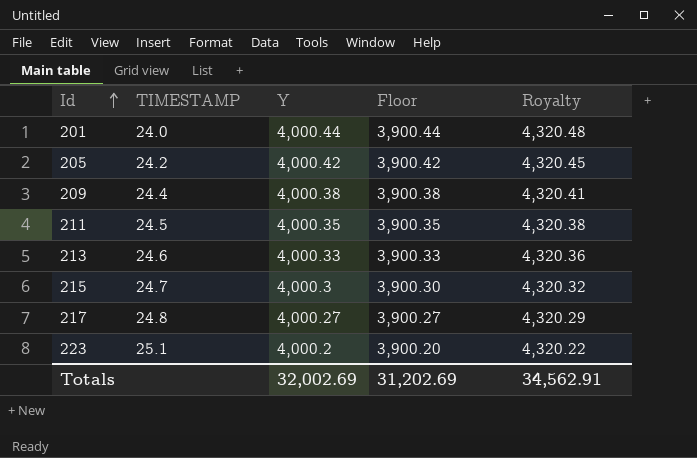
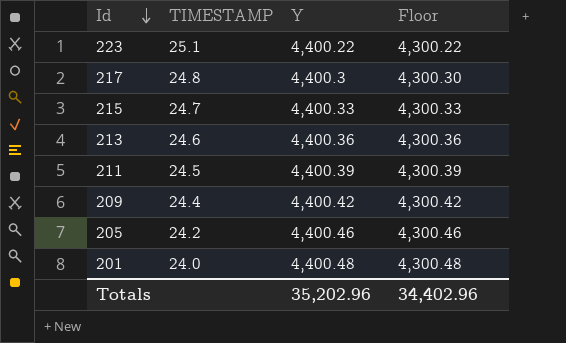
row order: Id ascending -> Id descending
column Royalty | formula: [Y] * 1.08 -> none
223 | Y: 4,000.2 -> 4,400.22
223 | Floor: 3,900.20 -> 4,300.22
217 | Y: 4,000.27 -> 4,400.3
217 | Floor: 3,900.27 -> 4,300.30
215 | Y: 4,000.3 -> 4,400.33
215 | Floor: 3,900.30 -> 4,300.33
213 | Y: 4,000.33 -> 4,400.36
213 | Floor: 3,900.33 -> 4,300.36
211 | Y: 4,000.35 -> 4,400.39
211 | Floor: 3,900.35 -> 4,300.39
209 | Y: 4,000.38 -> 4,400.42
209 | Floor: 3,900.38 -> 4,300.42
205 | Y: 4,000.42 -> 4,400.46
205 | Floor: 3,900.42 -> 4,300.46
201 | Y: 4,000.44 -> 4,400.48
201 | Floor: 3,900.44 -> 4,300.48
Totals | Y: 32,002.69 -> 35,202.96
Totals | Floor: 31,202.69 -> 34,402.96

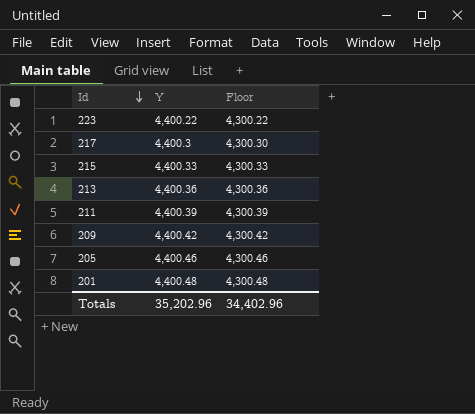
column TIMESTAMP | position: 2 -> none

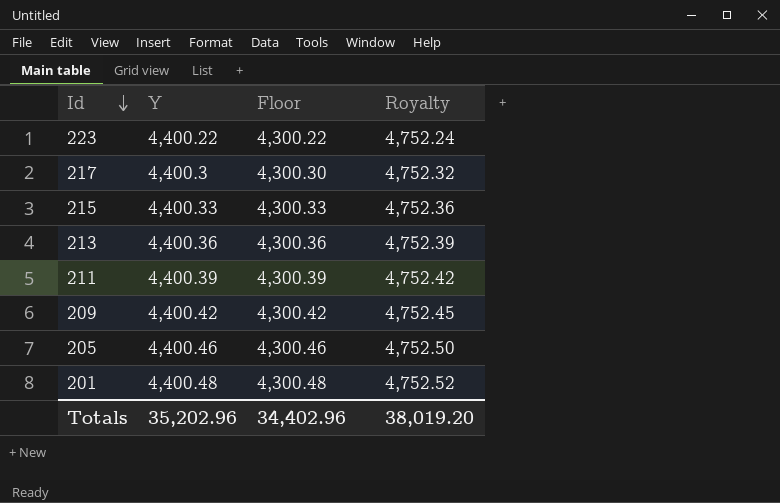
column Royalty | formula: none -> [Y] * 1.08

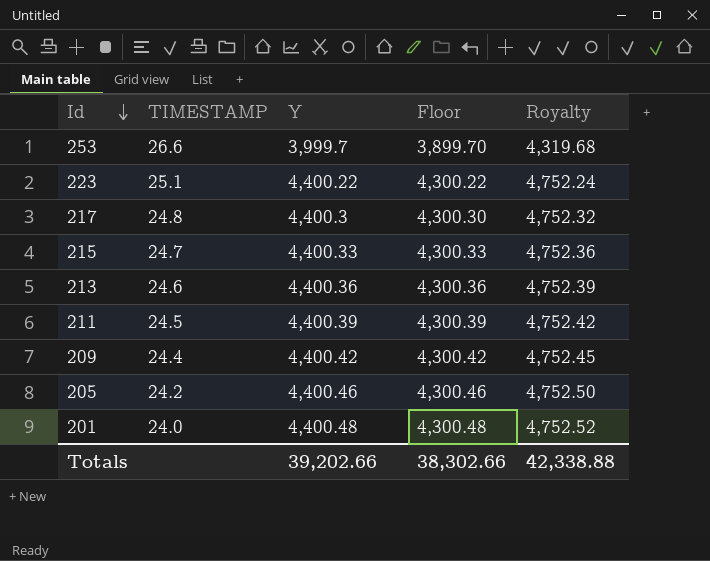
column TIMESTAMP | position: none -> 2
row 253: none -> 26.6 | 3,999.7 | 3,899.70 | 4,319.68
Totals | Y: 35,202.96 -> 39,202.66
Totals | Floor: 34,402.96 -> 38,302.66
Totals | Royalty: 38,019.20 -> 42,338.88

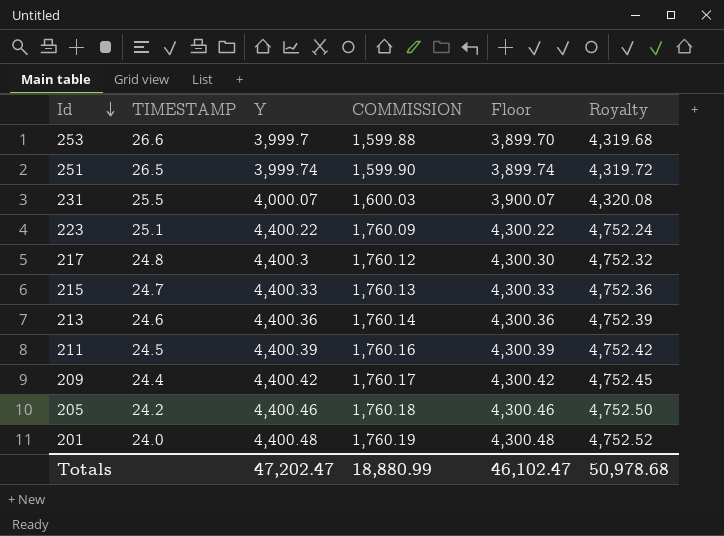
column COMMISSION | formula: none -> [Y] * 0.4
row 251: none -> 26.5 | 3,999.74 | 1,599.90 | 3,899.74 | 4,319.72
row 231: none -> 25.5 | 4,000.07 | 1,600.03 | 3,900.07 | 4,320.08
Totals | Y: 39,202.66 -> 47,202.47
Totals | Floor: 38,302.66 -> 46,102.47
Totals | Royalty: 42,338.88 -> 50,978.68

